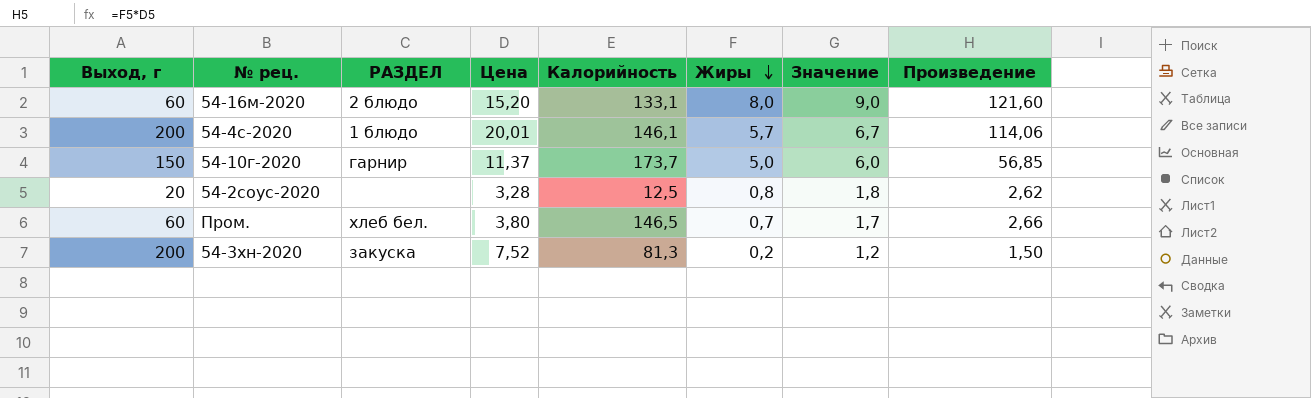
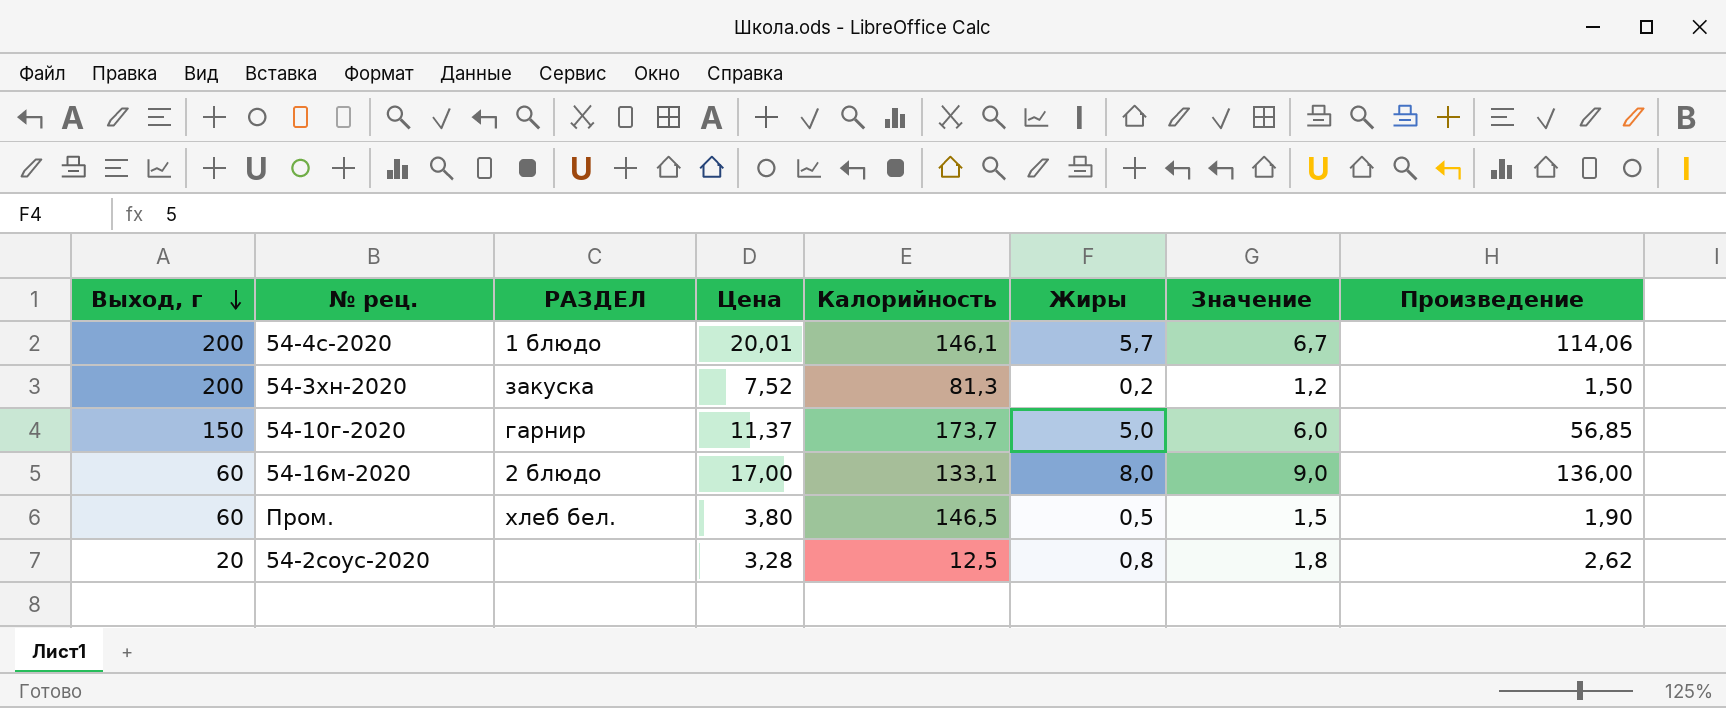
row order: Жиры descending -> Выход, г descending
54-16м-2020 | Цена: 15,20 -> 17,00
54-16м-2020 | Произведение: 121,60 -> 136,00
Пром. | Жиры: 0,7 -> 0,5
Пром. | Значение: 1,7 -> 1,5
Пром. | Произведение: 2,66 -> 1,90

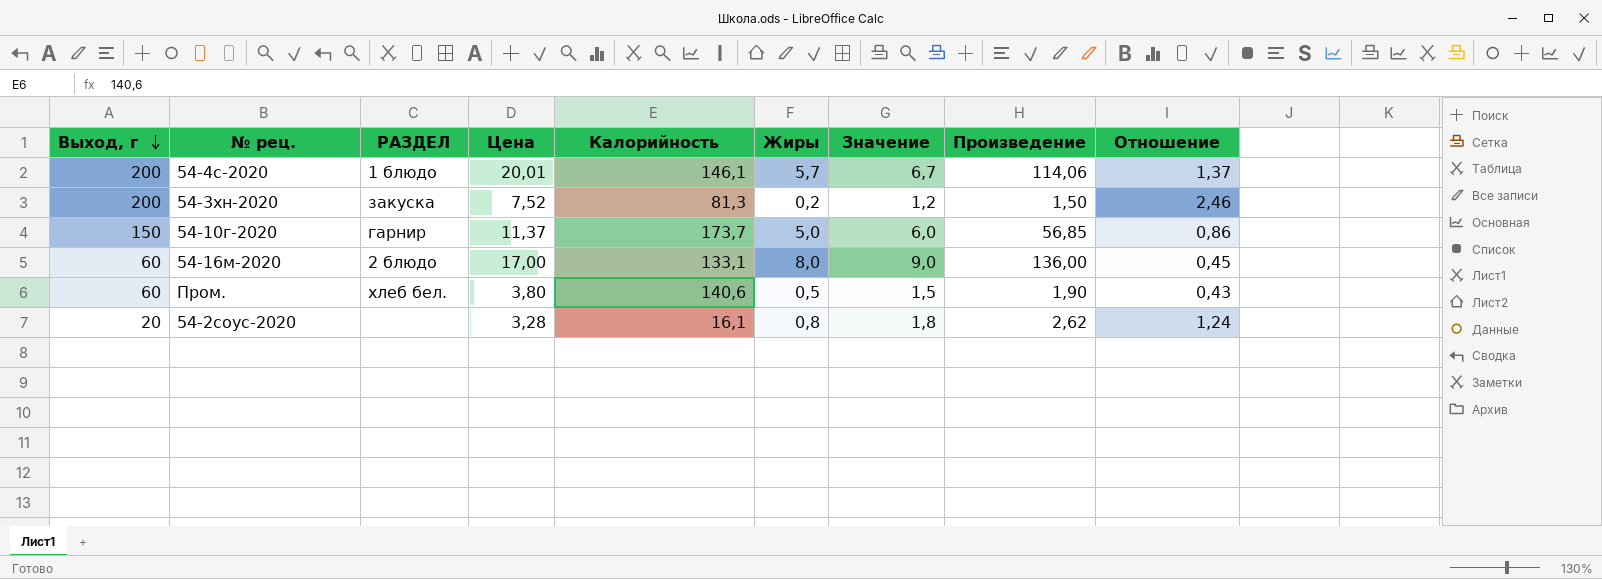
column Отношение | formula: none -> [Выход, г] / [Калорийность]
Пром. | Калорийность: 146,5 -> 140,6
54-2соус-2020 | Калорийность: 12,5 -> 16,1

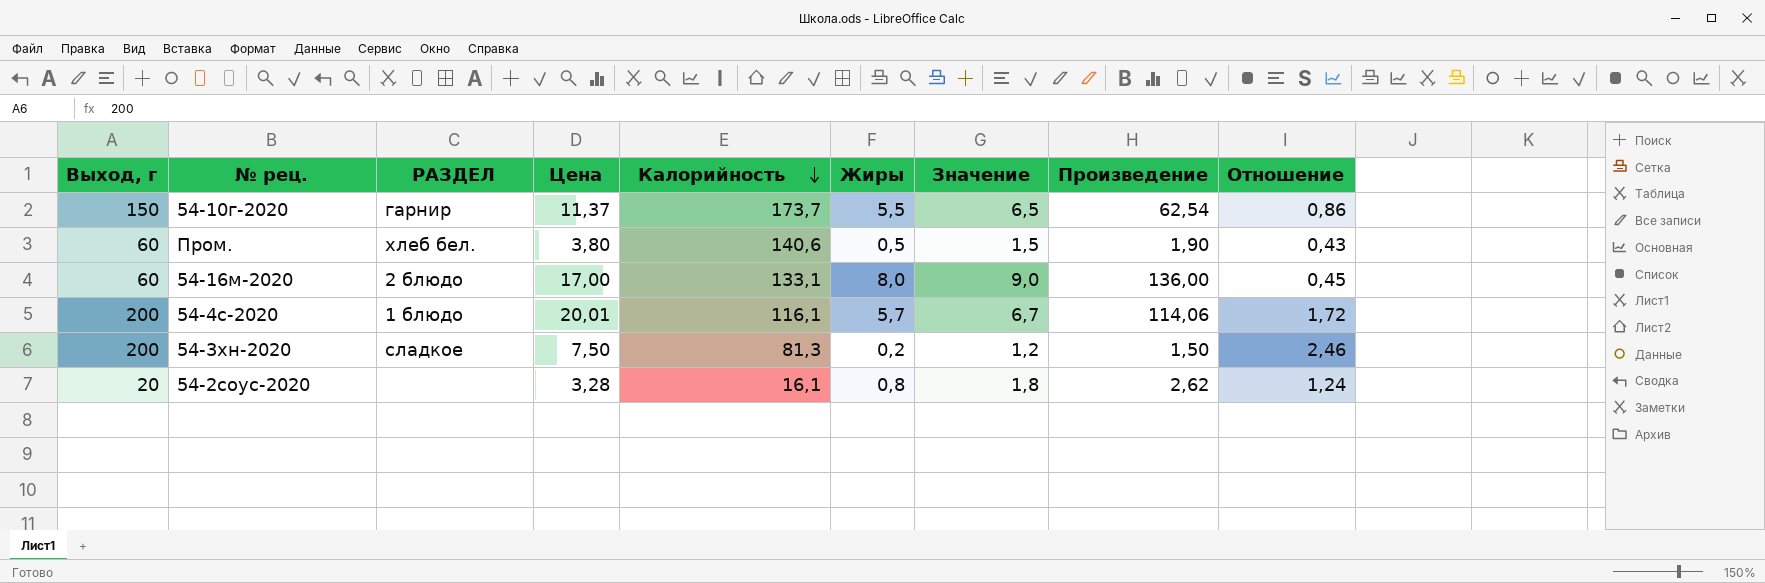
row order: Выход, г descending -> Калорийность descending
54-10г-2020 | Жиры: 5,0 -> 5,5
54-10г-2020 | Значение: 6,0 -> 6,5
54-10г-2020 | Произведение: 56,85 -> 62,54
54-4с-2020 | Калорийность: 146,1 -> 116,1
54-4с-2020 | Отношение: 1,37 -> 1,72
54-3хн-2020 | РАЗДЕЛ: закуска -> сладкое
54-3хн-2020 | Цена: 7,52 -> 7,50

